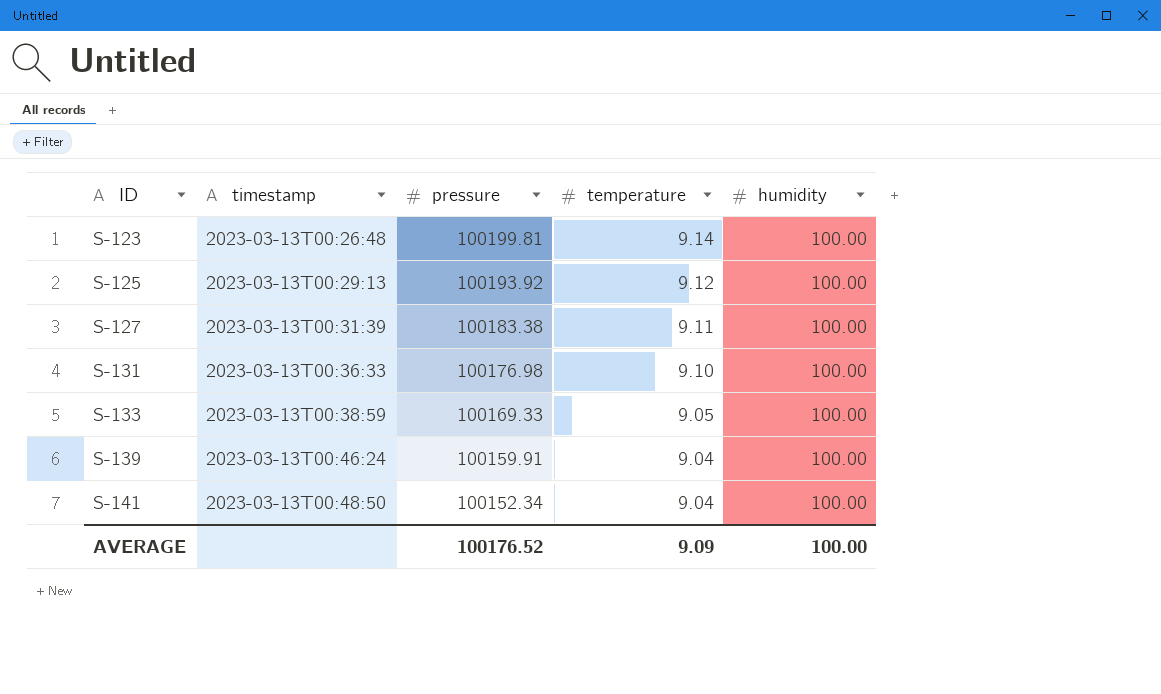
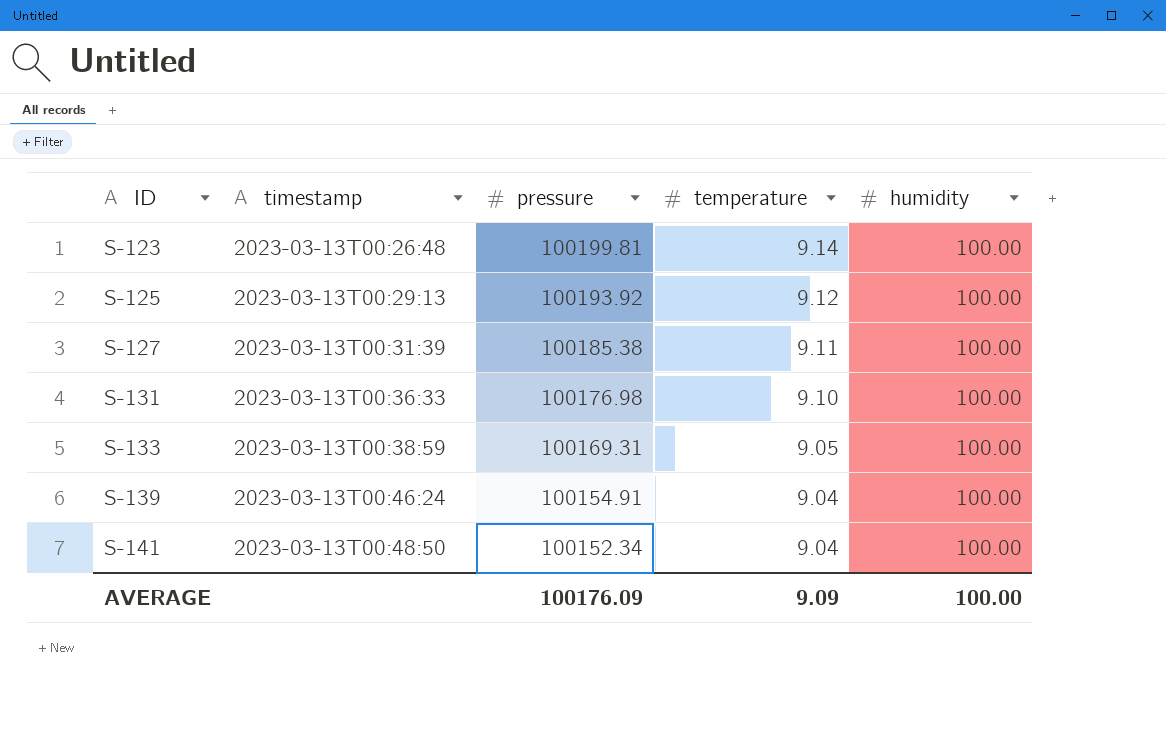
S-127 | pressure: 100183.38 -> 100185.38
S-133 | pressure: 100169.33 -> 100169.31
S-139 | pressure: 100159.91 -> 100154.91
AVERAGE | pressure: 100176.52 -> 100176.09

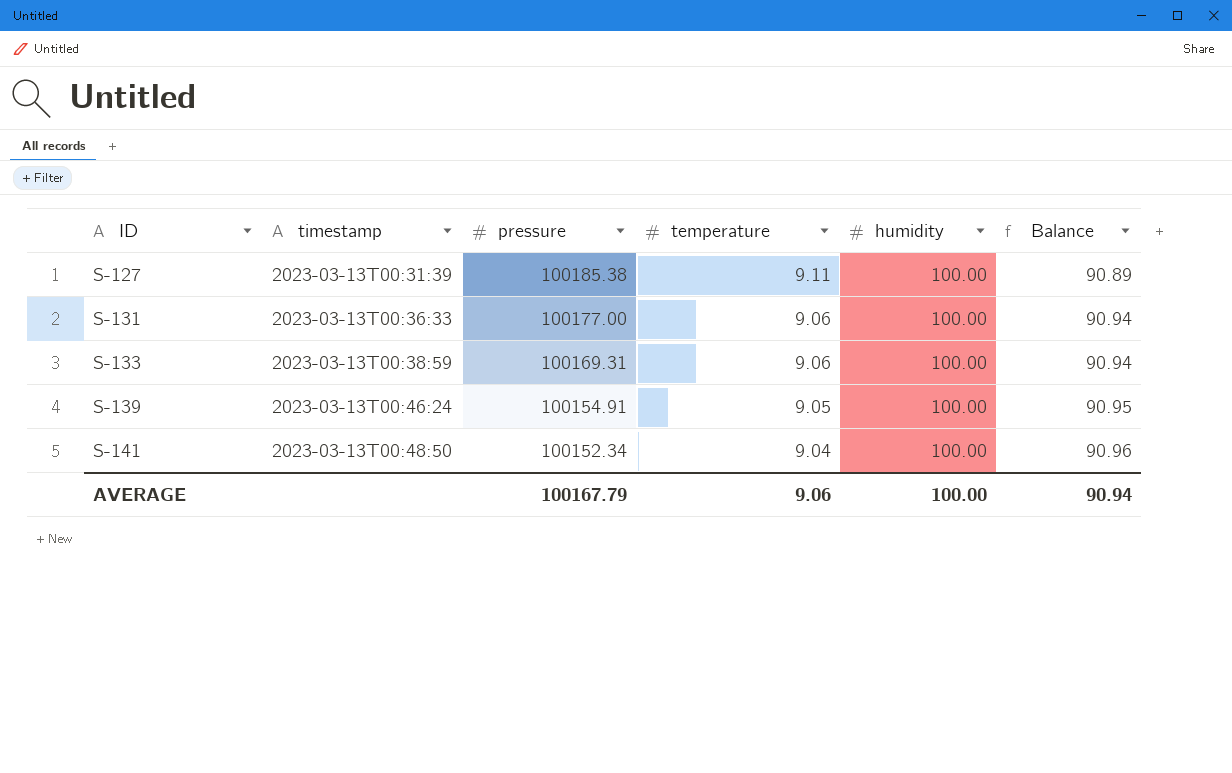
column Balance | formula: none -> [humidity] - [temperature]
row S-123: 2023-03-13T00:26:48 | 100199.81 | 9.14 | 100.00 -> none
row S-125: 2023-03-13T00:29:13 | 100193.92 | 9.12 | 100.00 -> none
S-131 | pressure: 100176.98 -> 100177.00
S-131 | temperature: 9.10 -> 9.06
S-133 | temperature: 9.05 -> 9.06
S-139 | temperature: 9.04 -> 9.05
AVERAGE | pressure: 100176.09 -> 100167.79
AVERAGE | temperature: 9.09 -> 9.06

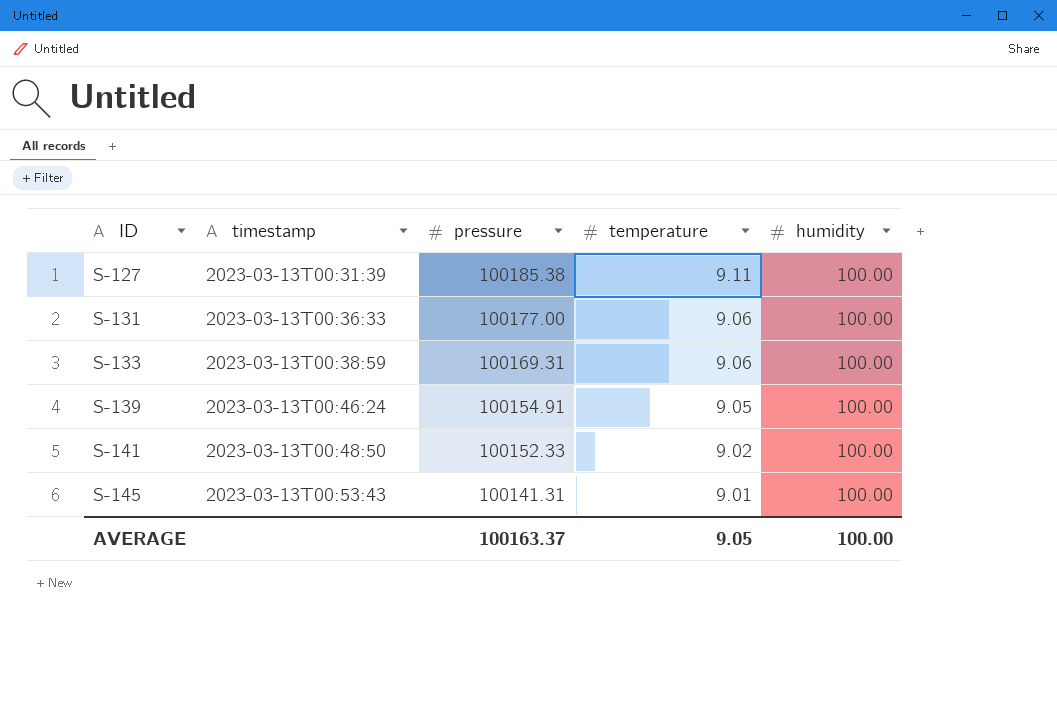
column Balance | formula: [humidity] - [temperature] -> none
S-141 | pressure: 100152.34 -> 100152.33
S-141 | temperature: 9.04 -> 9.02
row S-145: none -> 2023-03-13T00:53:43 | 100141.31 | 9.01 | 100.00
AVERAGE | pressure: 100167.79 -> 100163.37
AVERAGE | temperature: 9.06 -> 9.05

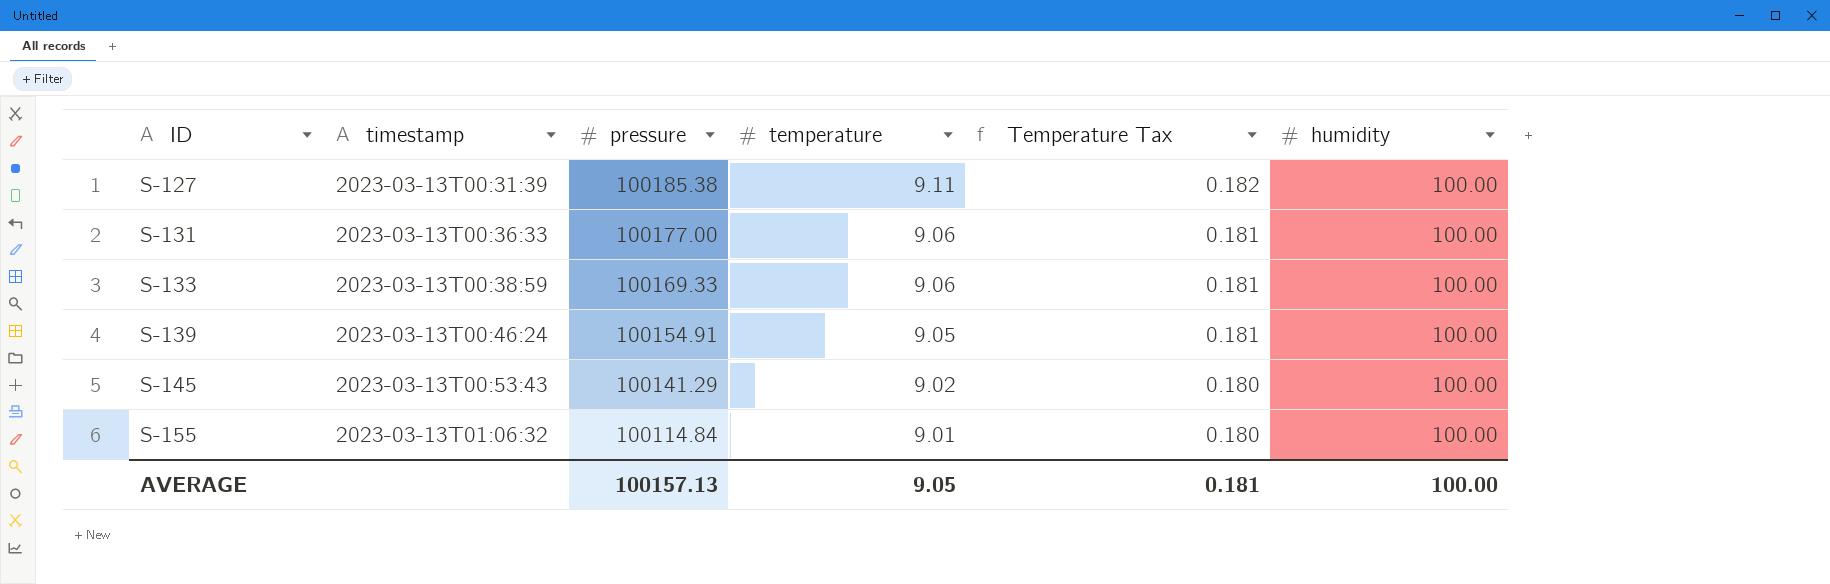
column Temperature Tax | formula: none -> [temperature] * 0.02
row S-141: 2023-03-13T00:48:50 | 100152.33 | 9.02 | 100.00 -> none
S-133 | pressure: 100169.31 -> 100169.33
S-145 | pressure: 100141.31 -> 100141.29
S-145 | temperature: 9.01 -> 9.02
row S-155: none -> 2023-03-13T01:06:32 | 100114.84 | 9.01 | 0.180 | 100.00
AVERAGE | pressure: 100163.37 -> 100157.13

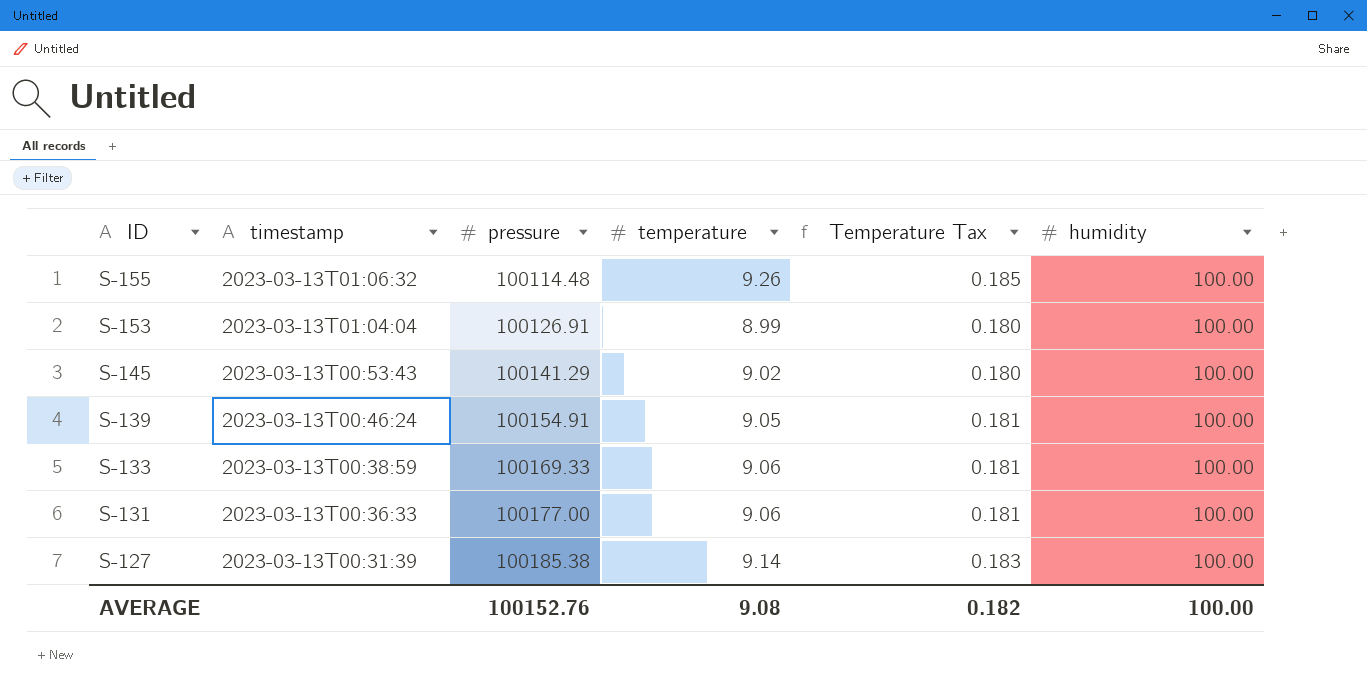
row order: ID ascending -> ID descending
S-155 | pressure: 100114.84 -> 100114.48
S-155 | temperature: 9.01 -> 9.26
S-155 | Temperature Tax: 0.180 -> 0.185
row S-153: none -> 2023-03-13T01:04:04 | 100126.91 | 8.99 | 0.180 | 100.00
S-127 | temperature: 9.11 -> 9.14
S-127 | Temperature Tax: 0.182 -> 0.183
AVERAGE | pressure: 100157.13 -> 100152.76
AVERAGE | temperature: 9.05 -> 9.08
AVERAGE | Temperature Tax: 0.181 -> 0.182

